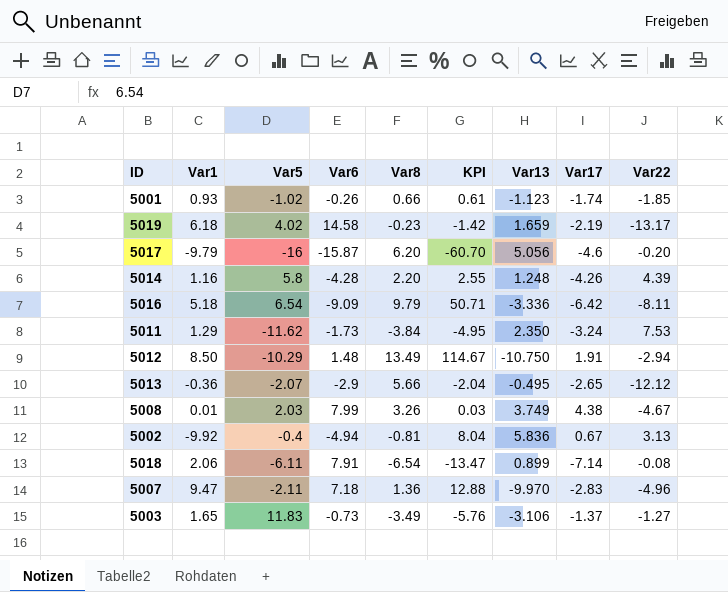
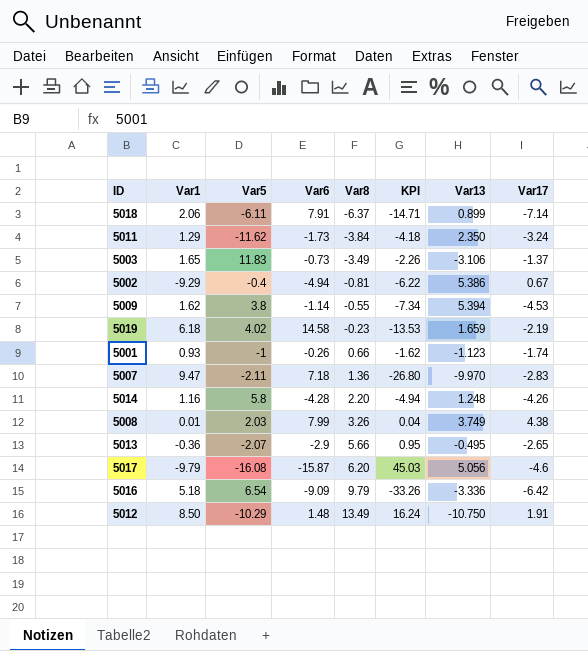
row order: none -> Var8 ascending
column Var22 | position: 9 -> none
column KPI | formula: [Var1] * [Var8] -> [Var1] * [Var17]
5018 | Var8: -6.54 -> -6.37
5002 | Var1: -9.92 -> -9.29
5002 | Var13: 5.836 -> 5.386
row 5009: none -> 1.62 | 3.8 | -1.14 | -0.55 | -7.34 | 5.394 | -4.53
5001 | Var5: -1.02 -> -1
5017 | Var5: -16 -> -16.08

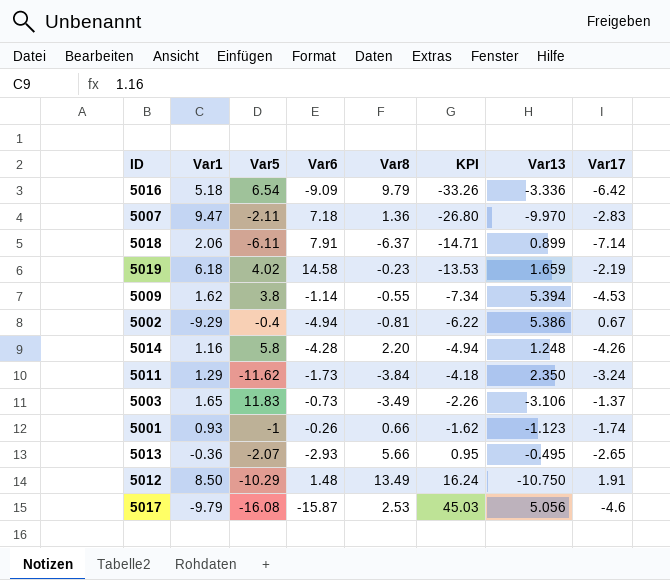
row order: Var8 ascending -> KPI ascending
row 5008: 0.01 | 2.03 | 7.99 | 3.26 | 0.04 | 3.749 | 4.38 -> none
5013 | Var6: -2.9 -> -2.93
5017 | Var8: 6.20 -> 2.53

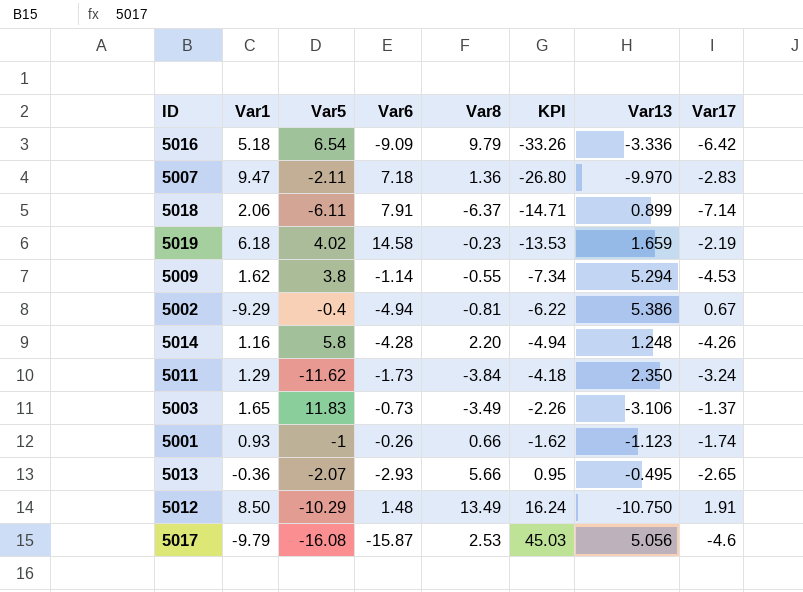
5009 | Var13: 5.394 -> 5.294

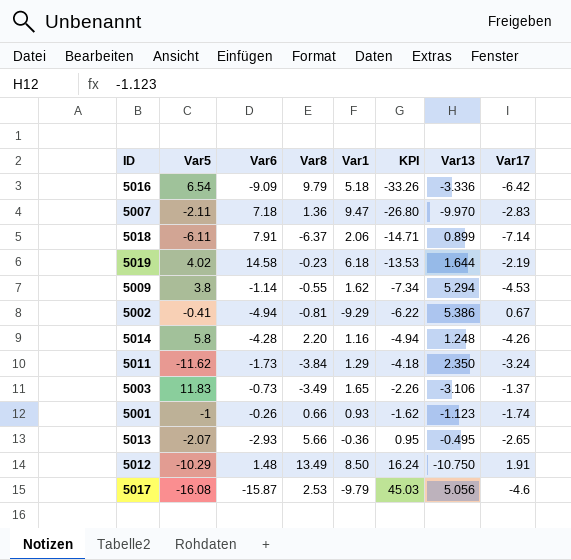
column Var1 | position: 2 -> 5
5019 | Var13: 1.659 -> 1.644
5002 | Var5: -0.4 -> -0.41

